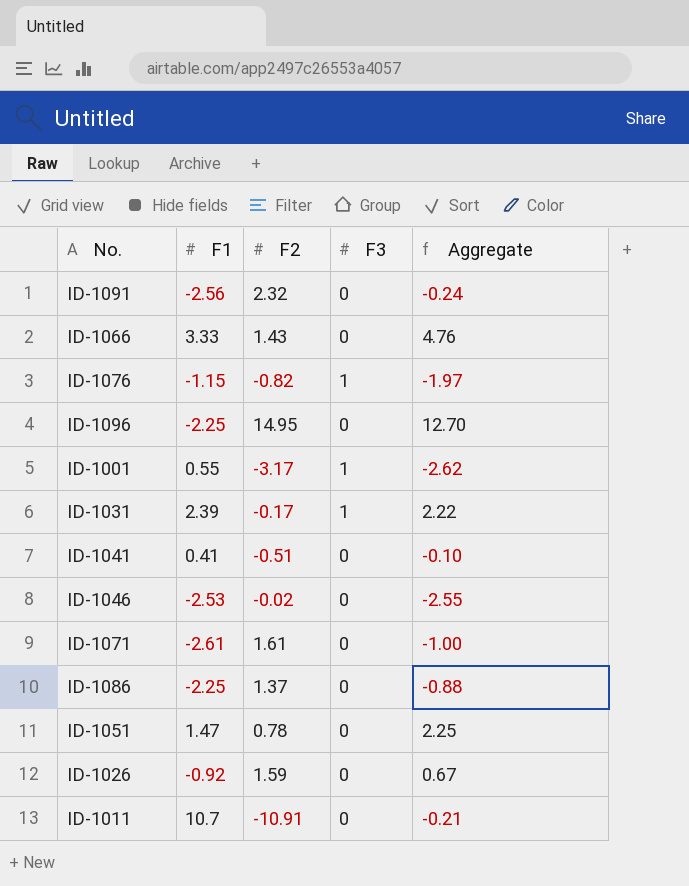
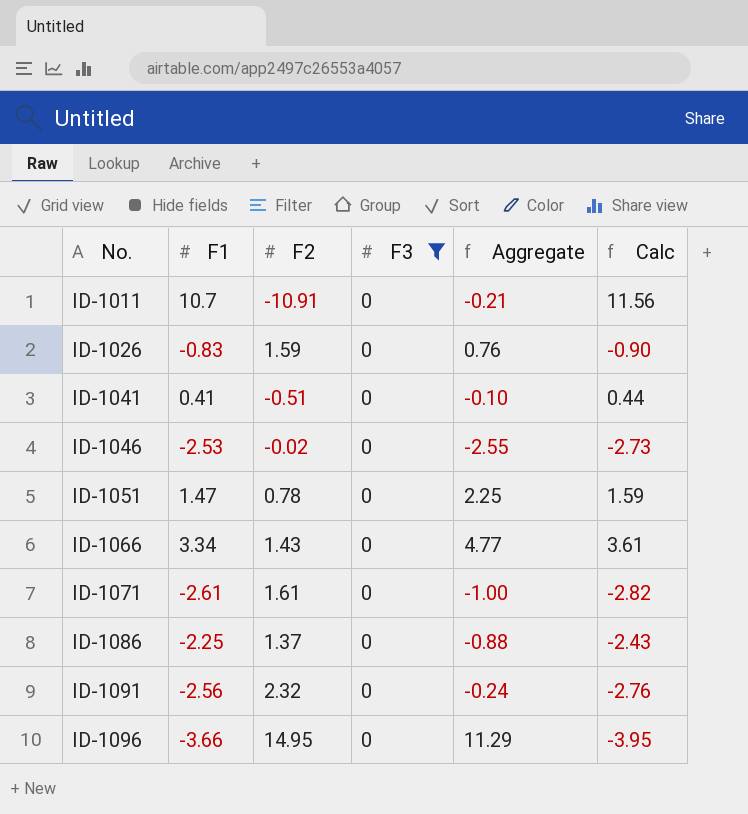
filter: none -> F3 = 0
row order: none -> No. ascending
column Calc | formula: none -> [F1] * 1.08
ID-1026 | F1: -0.92 -> -0.83
ID-1026 | Aggregate: 0.67 -> 0.76
ID-1066 | F1: 3.33 -> 3.34
ID-1066 | Aggregate: 4.76 -> 4.77
ID-1096 | F1: -2.25 -> -3.66
ID-1096 | Aggregate: 12.70 -> 11.29

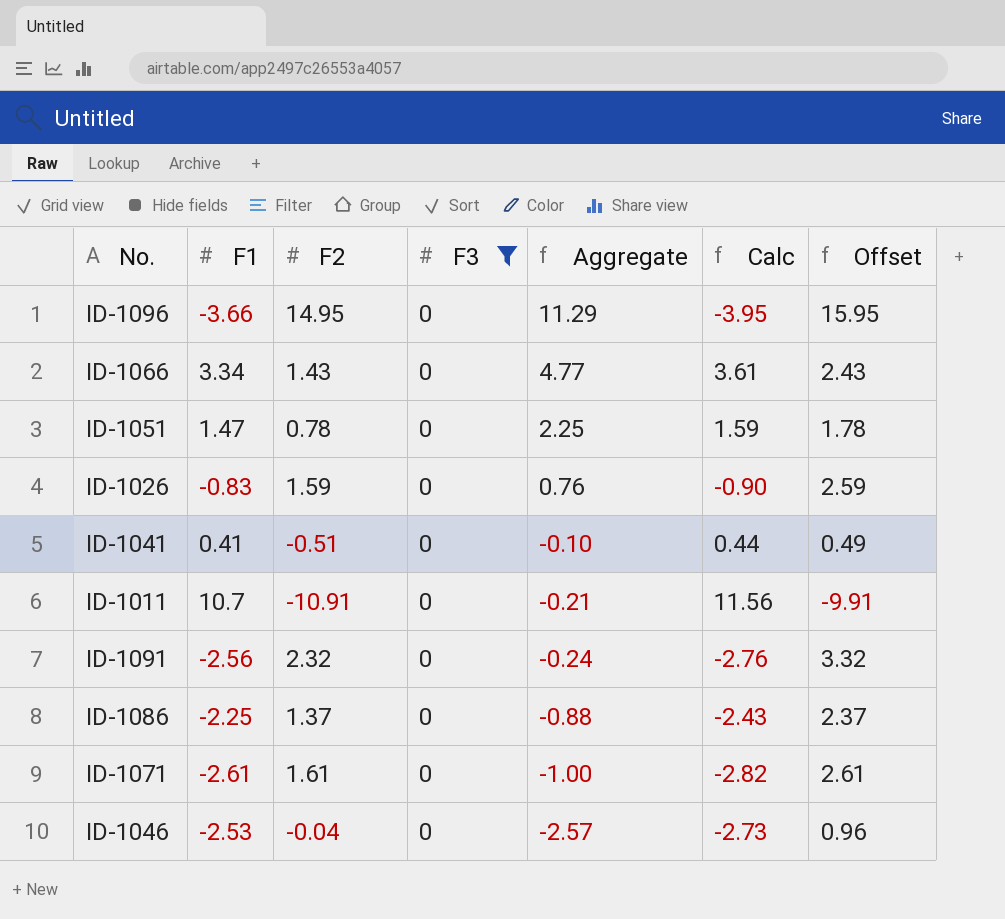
row order: No. ascending -> Aggregate descending
column Offset | formula: none -> [F2] + 1
ID-1046 | F2: -0.02 -> -0.04
ID-1046 | Aggregate: -2.55 -> -2.57

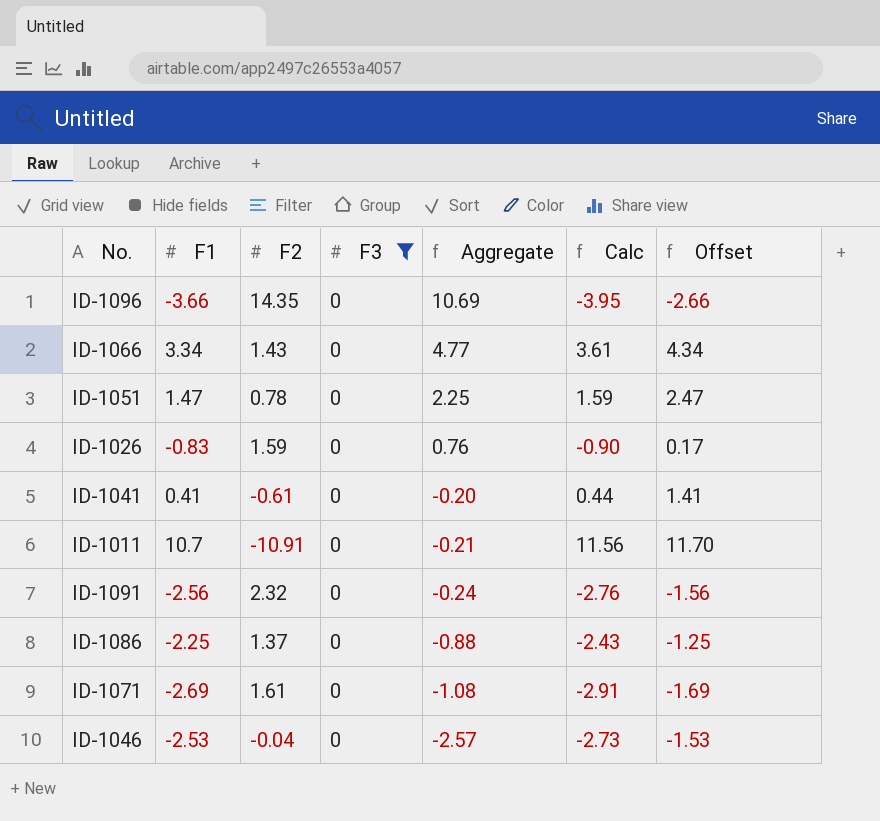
column Offset | formula: [F2] + 1 -> [F1] + 1
ID-1096 | F2: 14.95 -> 14.35
ID-1096 | Aggregate: 11.29 -> 10.69
ID-1041 | F2: -0.51 -> -0.61
ID-1041 | Aggregate: -0.10 -> -0.20
ID-1071 | F1: -2.61 -> -2.69
ID-1071 | Aggregate: -1.00 -> -1.08
ID-1071 | Calc: -2.82 -> -2.91

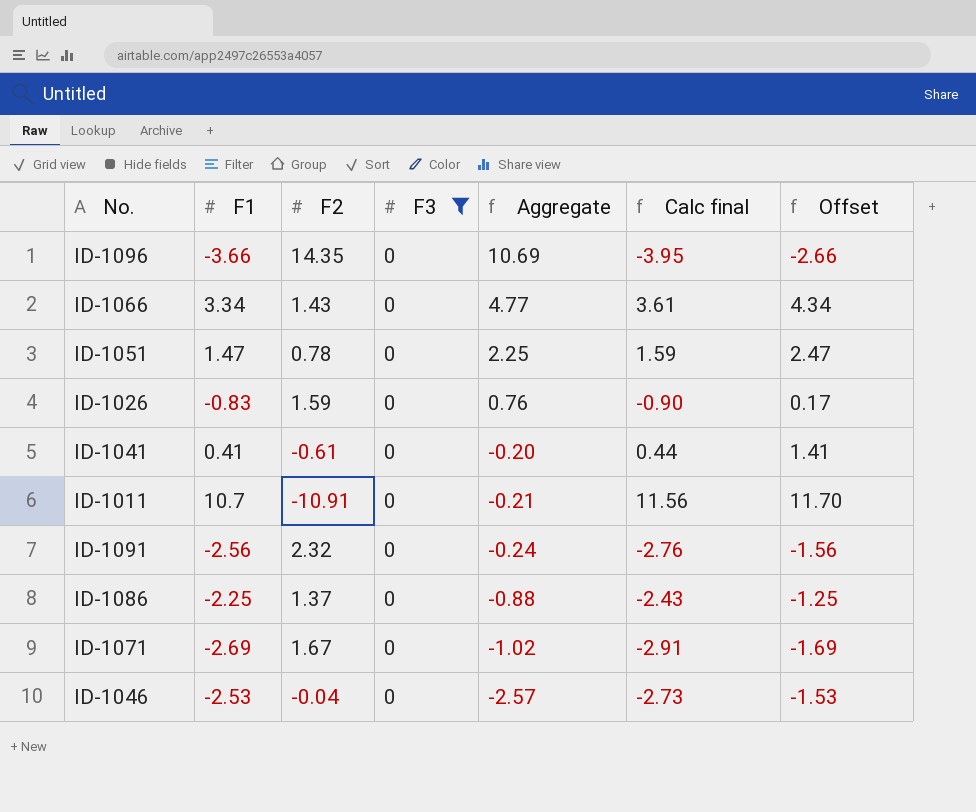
column name: Calc -> Calc final
ID-1071 | F2: 1.61 -> 1.67
ID-1071 | Aggregate: -1.08 -> -1.02

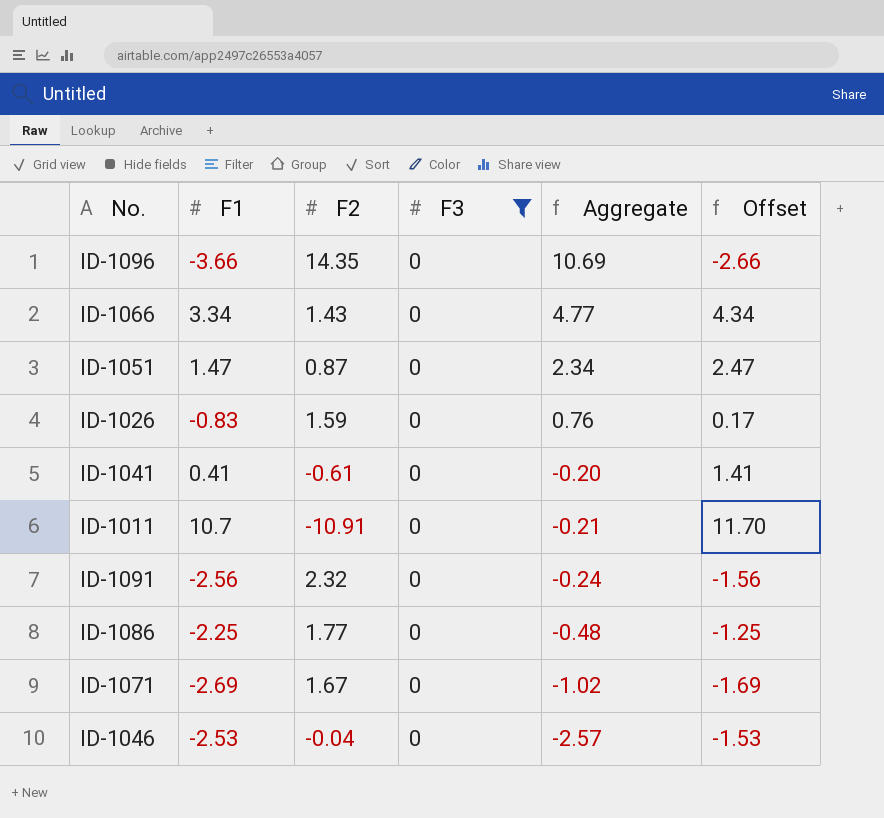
column Calc final | formula: [F1] * 1.08 -> none
ID-1051 | F2: 0.78 -> 0.87
ID-1051 | Aggregate: 2.25 -> 2.34
ID-1086 | F2: 1.37 -> 1.77
ID-1086 | Aggregate: -0.88 -> -0.48

